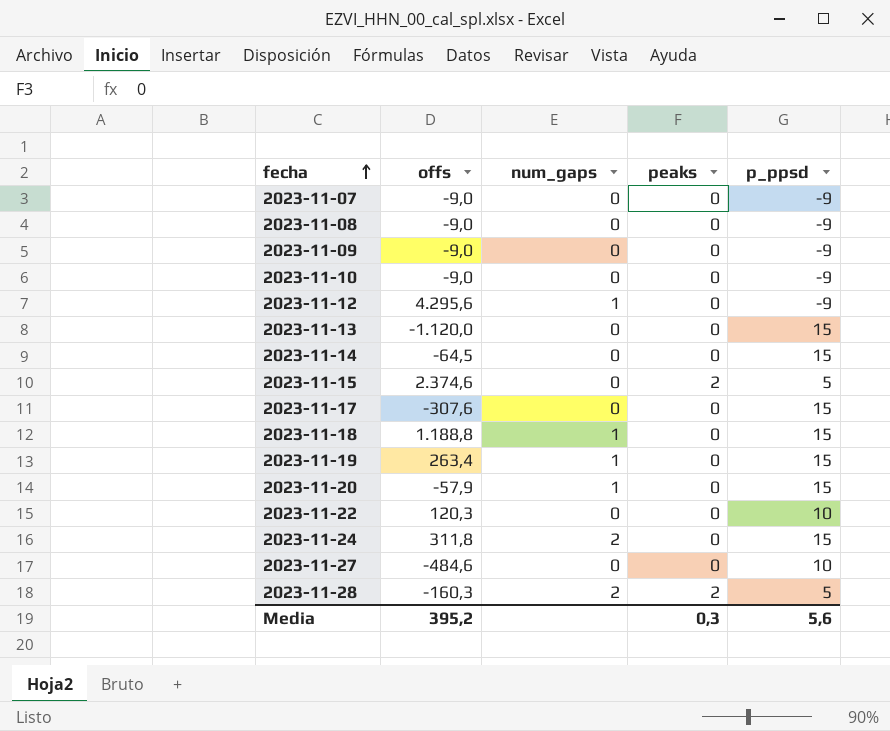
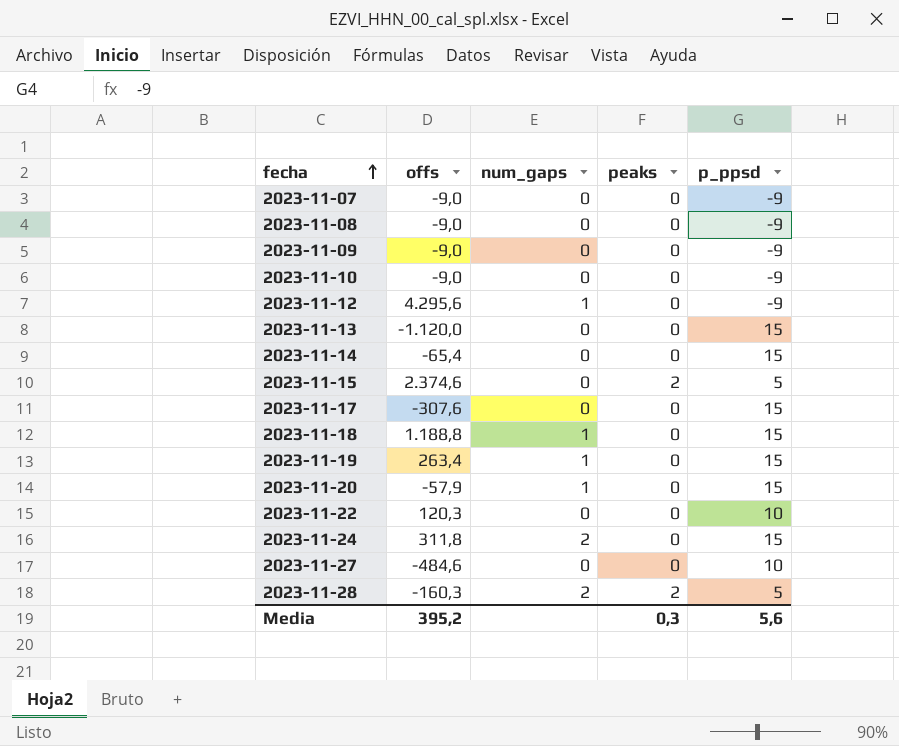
2023-11-14 | offs: -64,5 -> -65,4

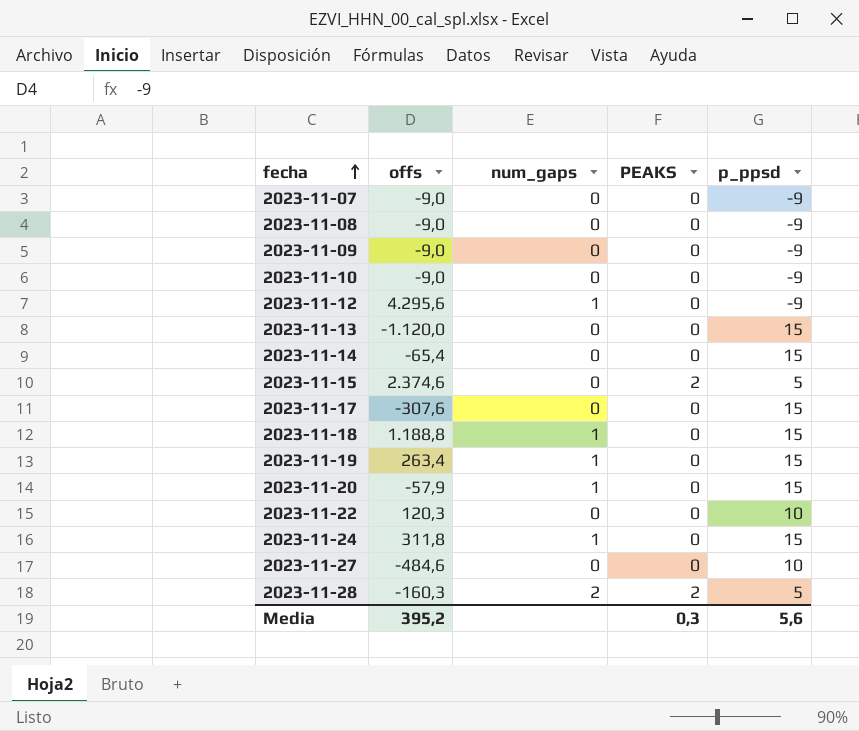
column name: peaks -> PEAKS
2023-11-24 | num_gaps: 2 -> 1

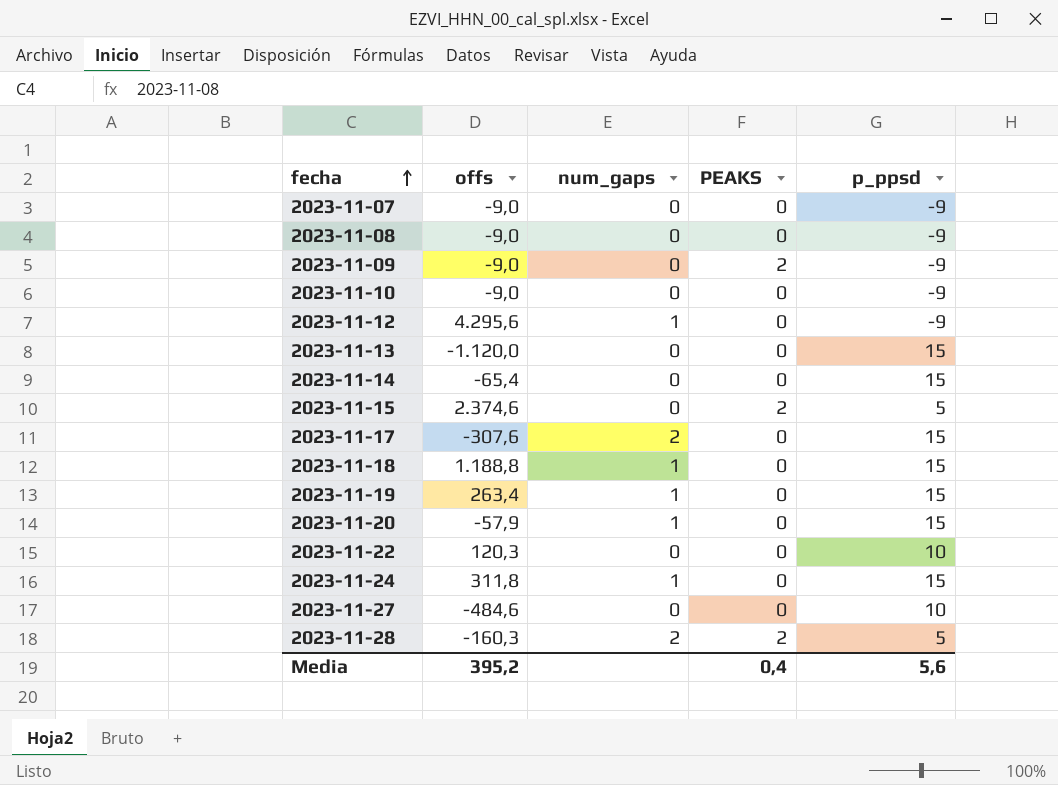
2023-11-09 | PEAKS: 0 -> 2
2023-11-17 | num_gaps: 0 -> 2
Media | PEAKS: 0,3 -> 0,4

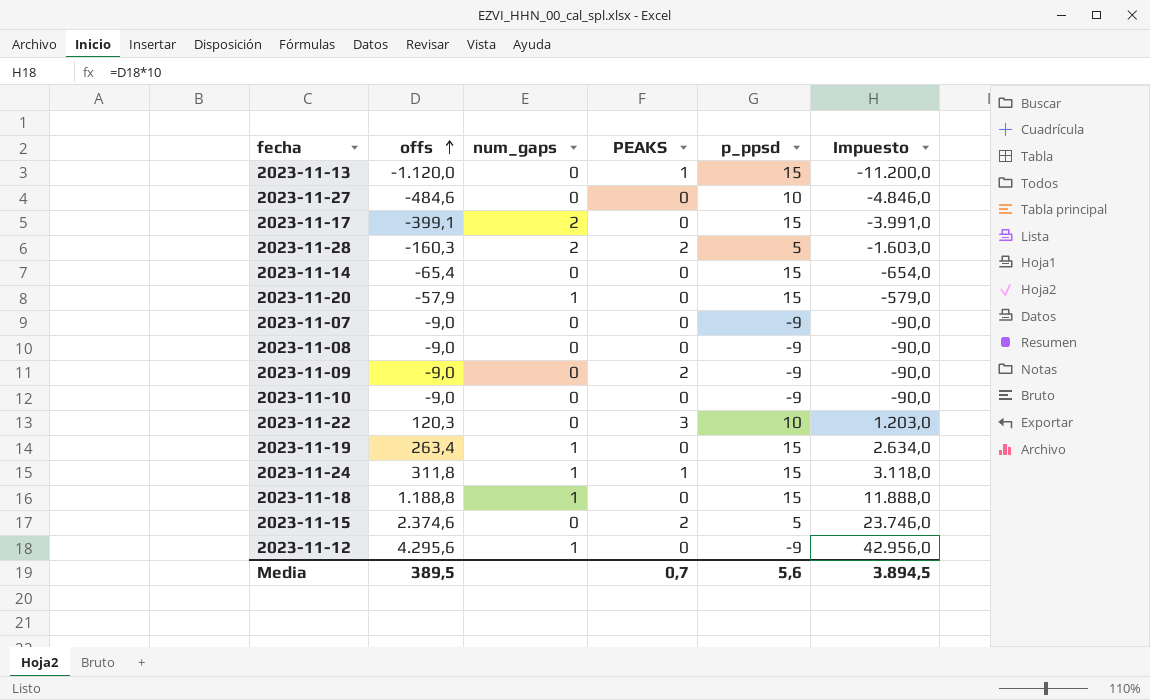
row order: fecha ascending -> offs ascending
column Impuesto | formula: none -> [offs] * 10
2023-11-13 | PEAKS: 0 -> 1
2023-11-17 | offs: -307,6 -> -399,1
2023-11-22 | PEAKS: 0 -> 3
2023-11-24 | PEAKS: 0 -> 1
Media | offs: 395,2 -> 389,5
Media | PEAKS: 0,4 -> 0,7

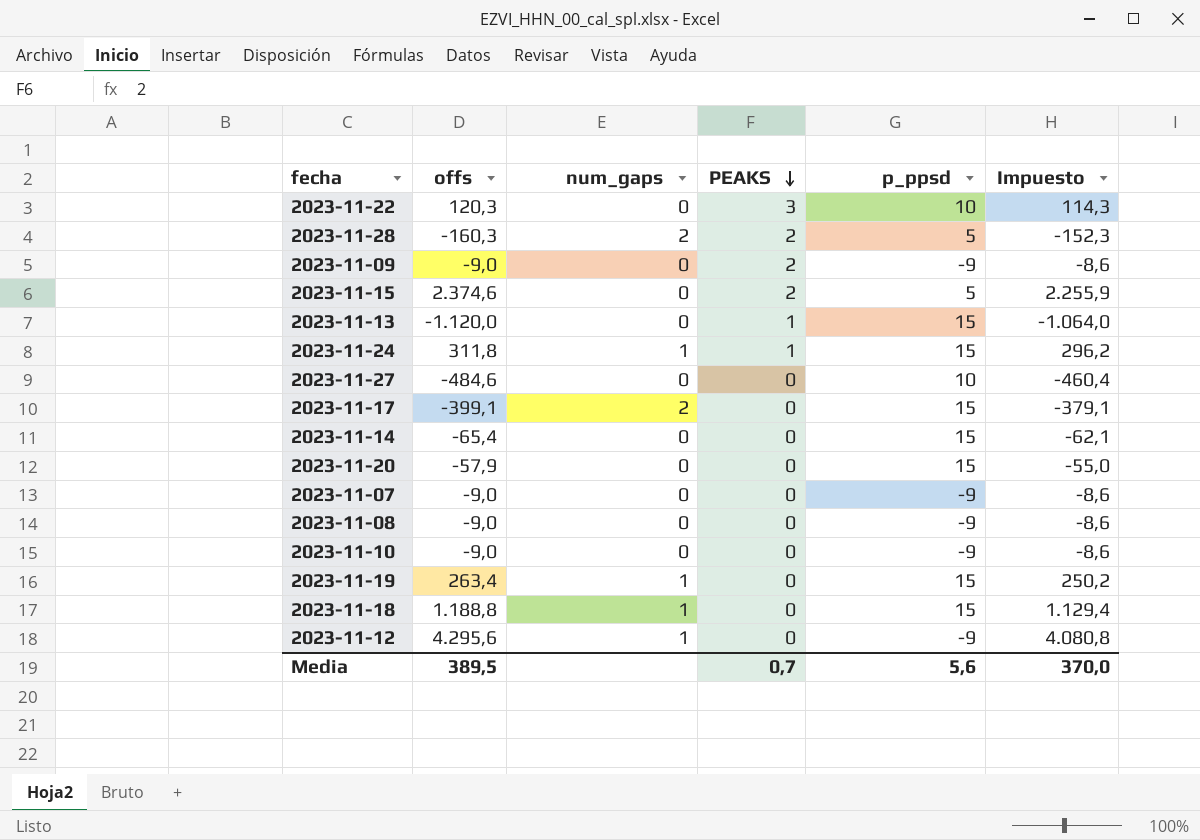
row order: offs ascending -> PEAKS descending
column Impuesto | formula: [offs] * 10 -> [offs] * 0,95
2023-11-20 | num_gaps: 1 -> 0
Media | Impuesto: 3.894,5 -> 370,0

